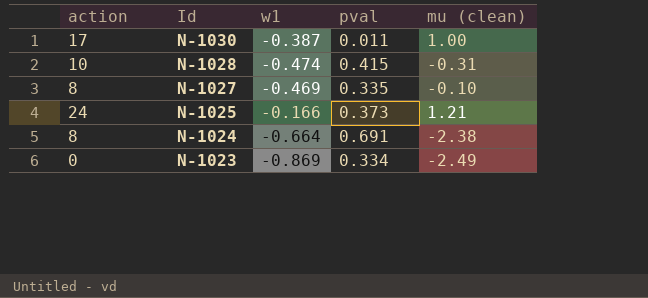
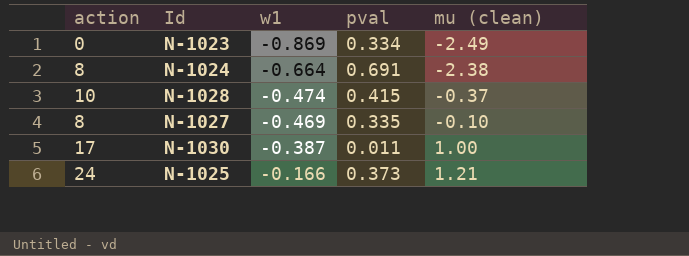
row order: Id descending -> w1 ascending
N-1028 | mu (clean): -0.31 -> -0.37

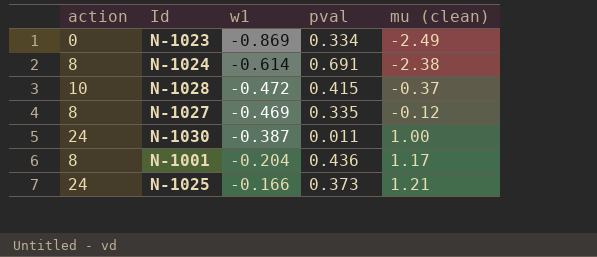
N-1024 | w1: -0.664 -> -0.614
N-1028 | w1: -0.474 -> -0.472
N-1027 | mu (clean): -0.10 -> -0.12
N-1030 | action: 17 -> 24
row N-1001: none -> 8 | -0.204 | 0.436 | 1.17

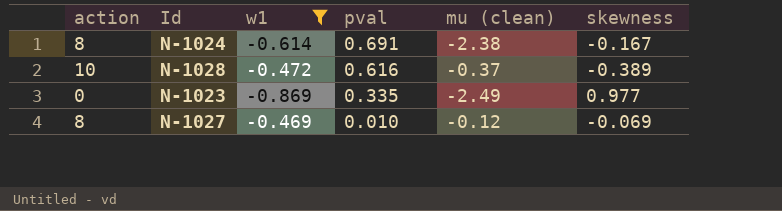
filter: none -> w1 <= -0.469
row order: w1 ascending -> pval descending
column skewness | position: none -> 6
N-1028 | pval: 0.415 -> 0.616
N-1023 | pval: 0.334 -> 0.335
N-1027 | pval: 0.335 -> 0.010

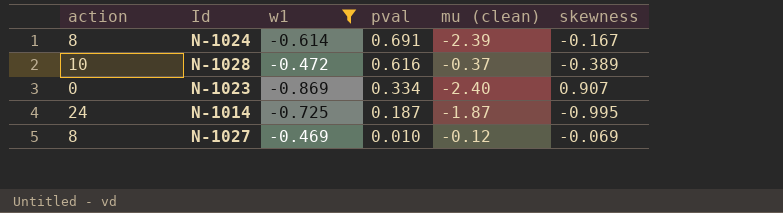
N-1024 | mu (clean): -2.38 -> -2.39
N-1023 | pval: 0.335 -> 0.334
N-1023 | mu (clean): -2.49 -> -2.40
N-1023 | skewness: 0.977 -> 0.907
row N-1014: none -> 24 | -0.725 | 0.187 | -1.87 | -0.995

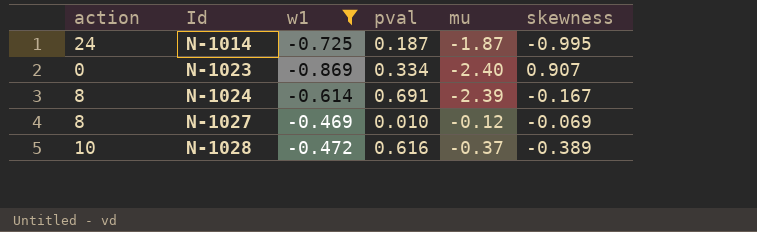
row order: pval descending -> Id ascending
column name: mu (clean) -> mu

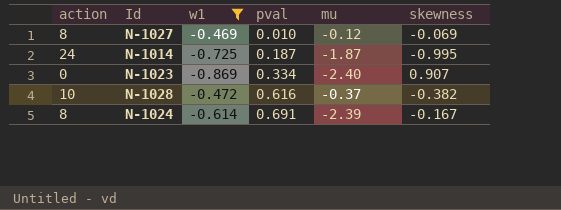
row order: Id ascending -> pval ascending
N-1028 | skewness: -0.389 -> -0.382

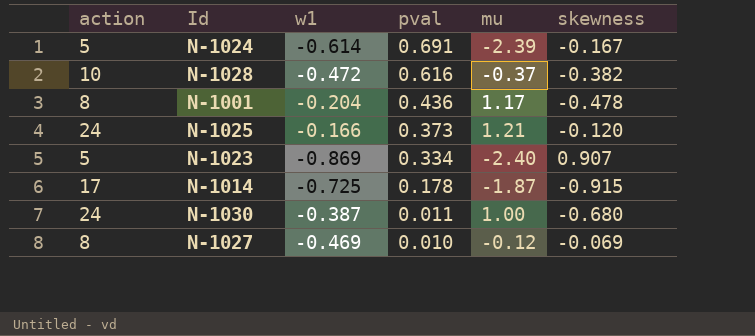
filter: w1 <= -0.469 -> none
row order: pval ascending -> pval descending
N-1024 | action: 8 -> 5
N-1023 | action: 0 -> 5
N-1014 | action: 24 -> 17
N-1014 | pval: 0.187 -> 0.178
N-1014 | skewness: -0.995 -> -0.915

